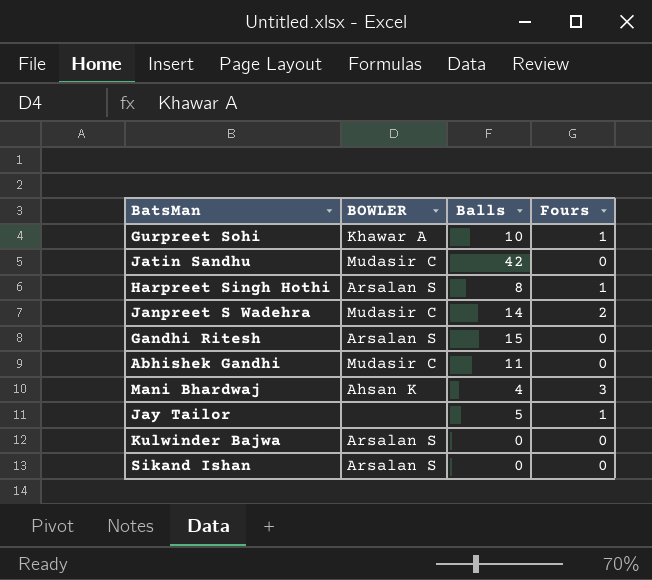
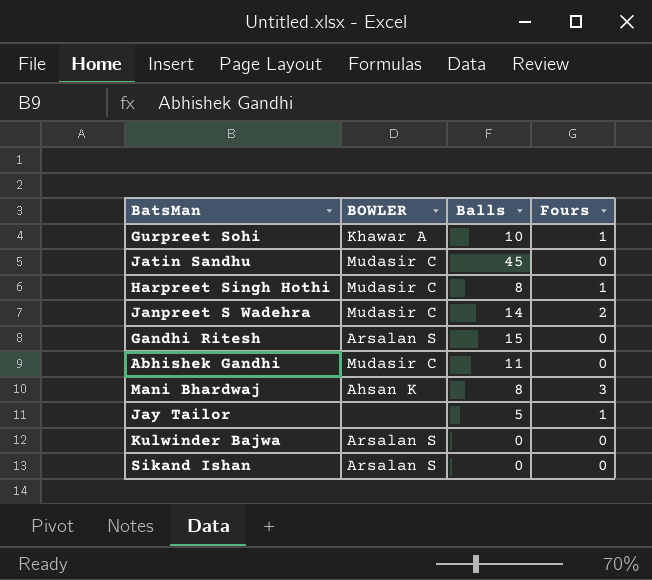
Jatin Sandhu | Balls: 42 -> 45
Harpreet Singh Hothi | BOWLER: Arsalan S -> Mudasir C
Mani Bhardwaj | Balls: 4 -> 8

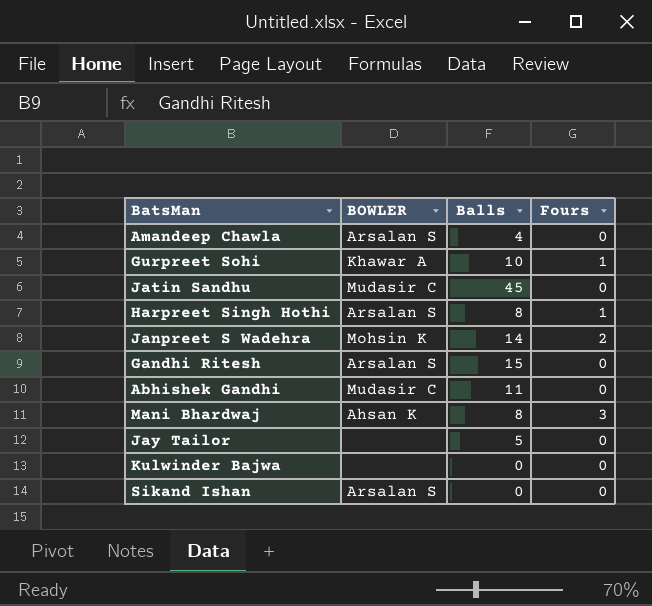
row Amandeep Chawla: none -> Arsalan S | 4 | 0
Harpreet Singh Hothi | BOWLER: Mudasir C -> Arsalan S
Janpreet S Wadehra | BOWLER: Mudasir C -> Mohsin K
Jay Tailor | Fours: 1 -> 0
Kulwinder Bajwa | BOWLER: Arsalan S -> none

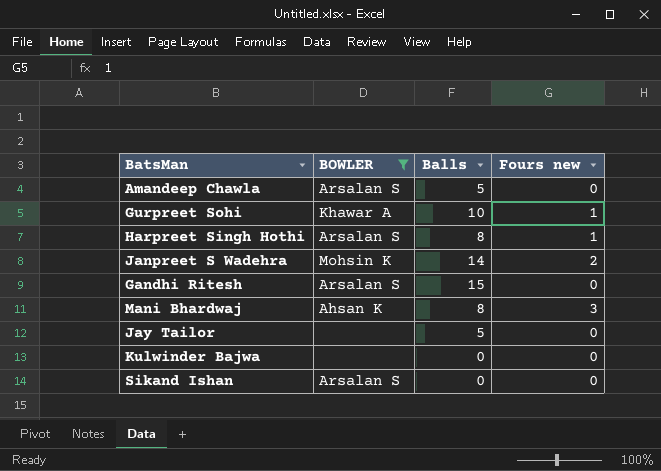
filter: none -> BOWLER != Mudasir C
column name: Fours -> Fours new
Amandeep Chawla | Balls: 4 -> 5

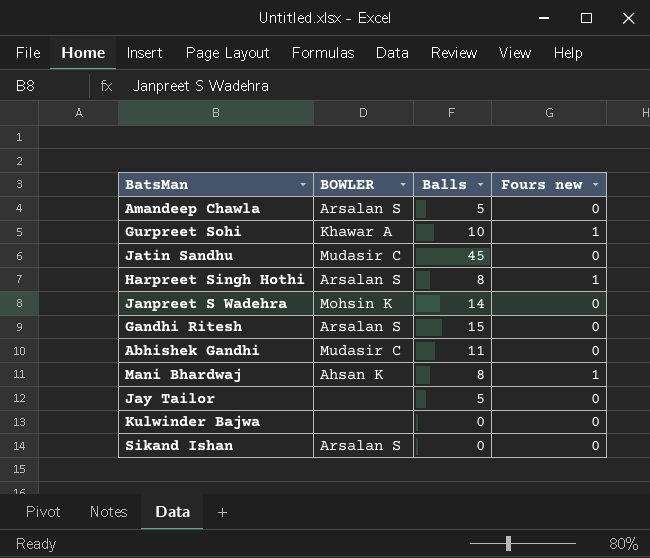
filter: BOWLER != Mudasir C -> none
Janpreet S Wadehra | Fours new: 2 -> 0
Mani Bhardwaj | Fours new: 3 -> 1

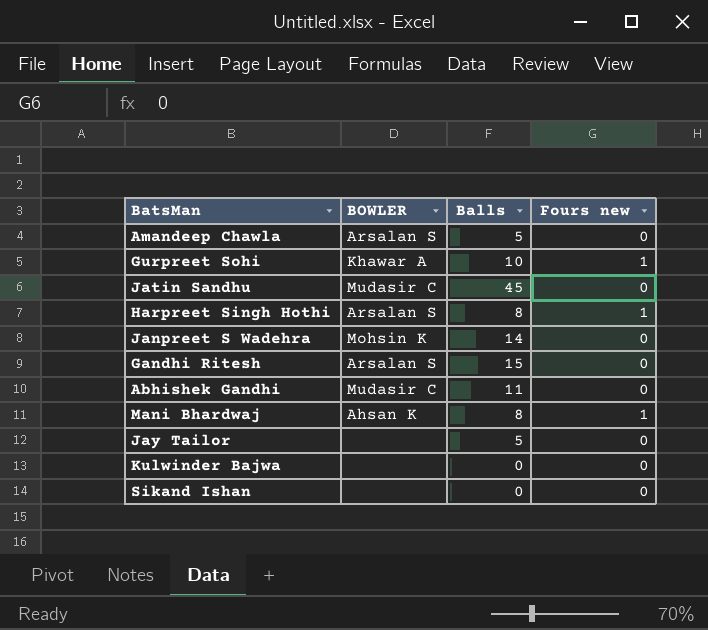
Sikand Ishan | BOWLER: Arsalan S -> none

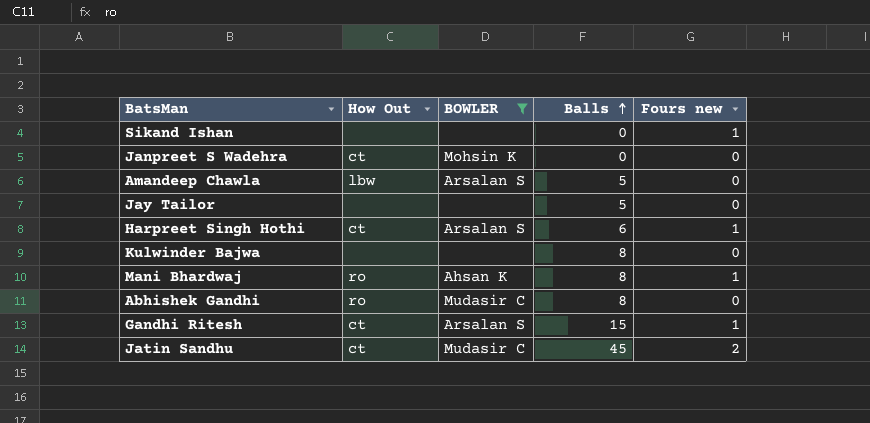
filter: none -> BOWLER != Khawar A
row order: none -> Balls ascending
column How Out | position: none -> 2
Sikand Ishan | Fours new: 0 -> 1
Janpreet S Wadehra | Balls: 14 -> 0
Harpreet Singh Hothi | Balls: 8 -> 6
Kulwinder Bajwa | Balls: 0 -> 8
Abhishek Gandhi | Balls: 11 -> 8
Gandhi Ritesh | Fours new: 0 -> 1
Jatin Sandhu | Fours new: 0 -> 2

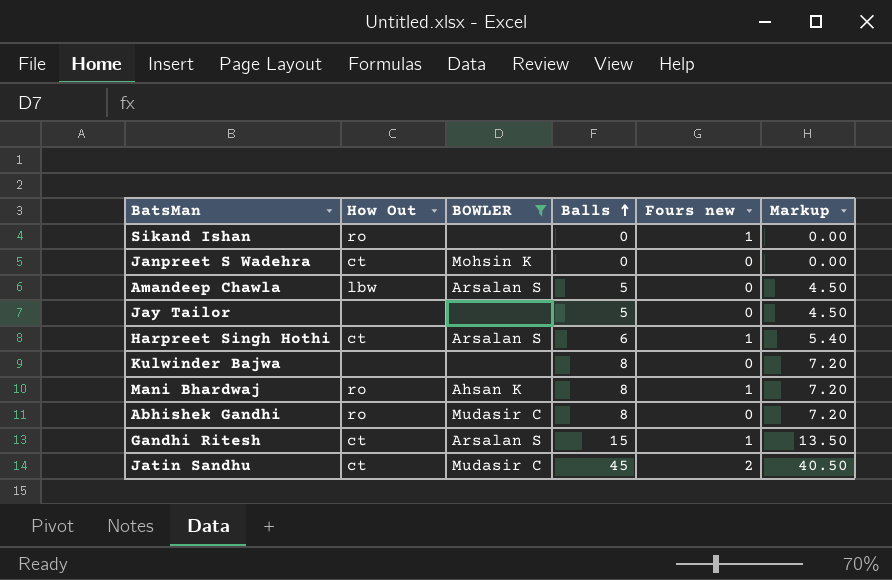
column Markup | formula: none -> [Balls] * 0.9
Sikand Ishan | How Out: none -> ro

